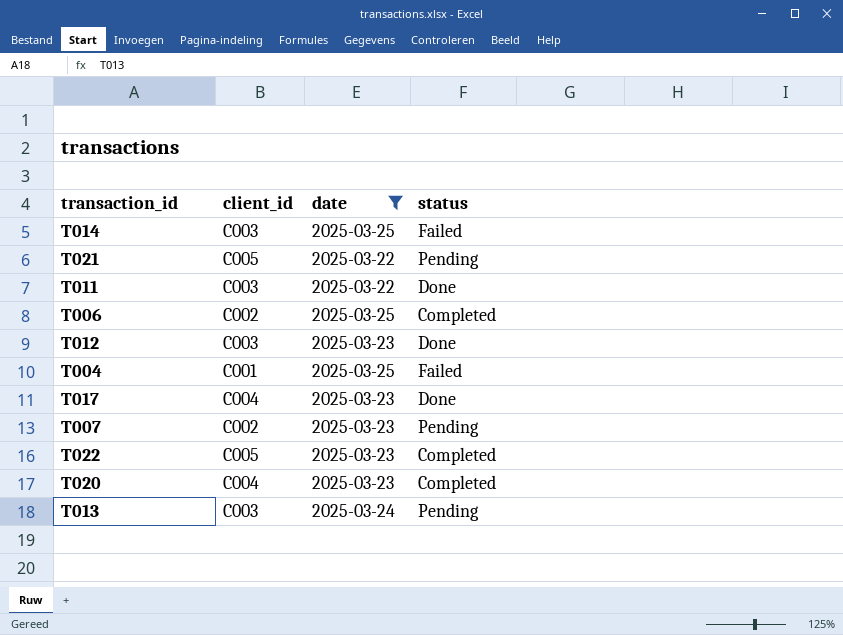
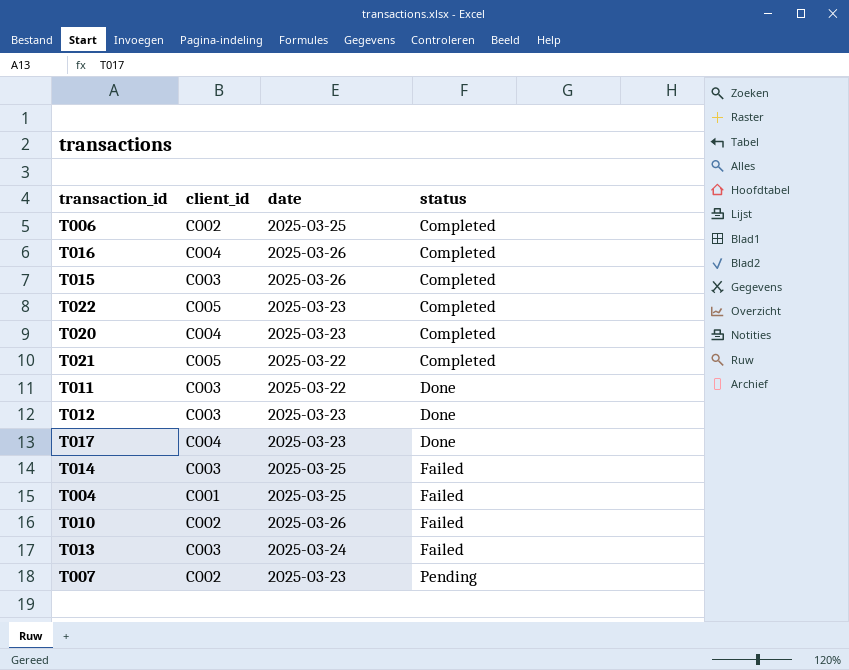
filter: date != 2025-03-26 -> none
row order: none -> status ascending
T021 | status: Pending -> Completed
T013 | status: Pending -> Failed

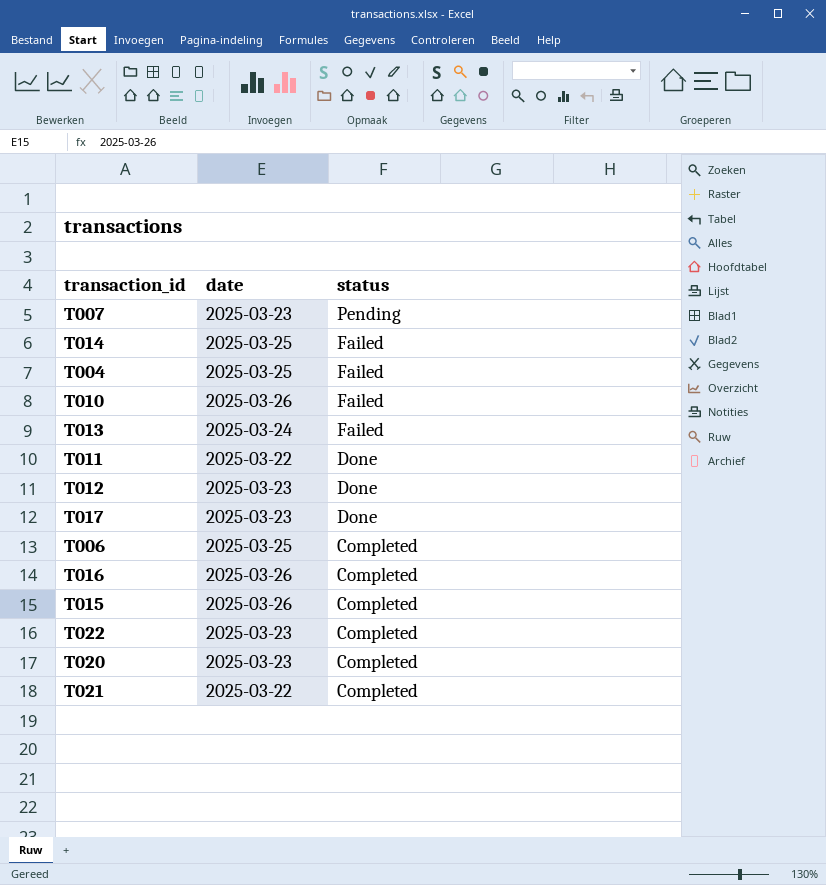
row order: status ascending -> status descending
column client_id | position: 2 -> none

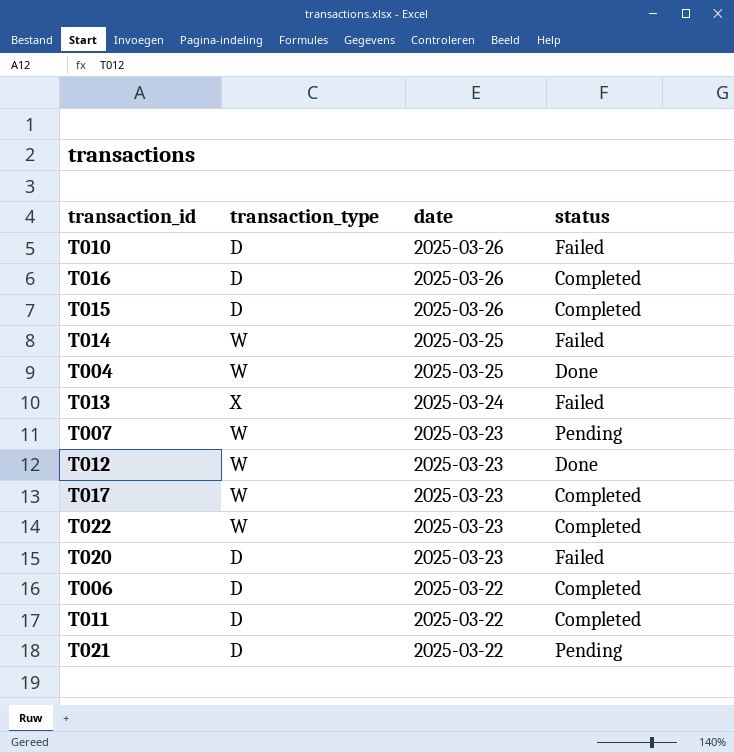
row order: status descending -> date descending
column transaction_type | position: none -> 2
T004 | status: Failed -> Done
T017 | status: Done -> Completed
T020 | status: Completed -> Failed
T006 | date: 2025-03-25 -> 2025-03-22
T011 | status: Done -> Completed
T021 | status: Completed -> Pending

